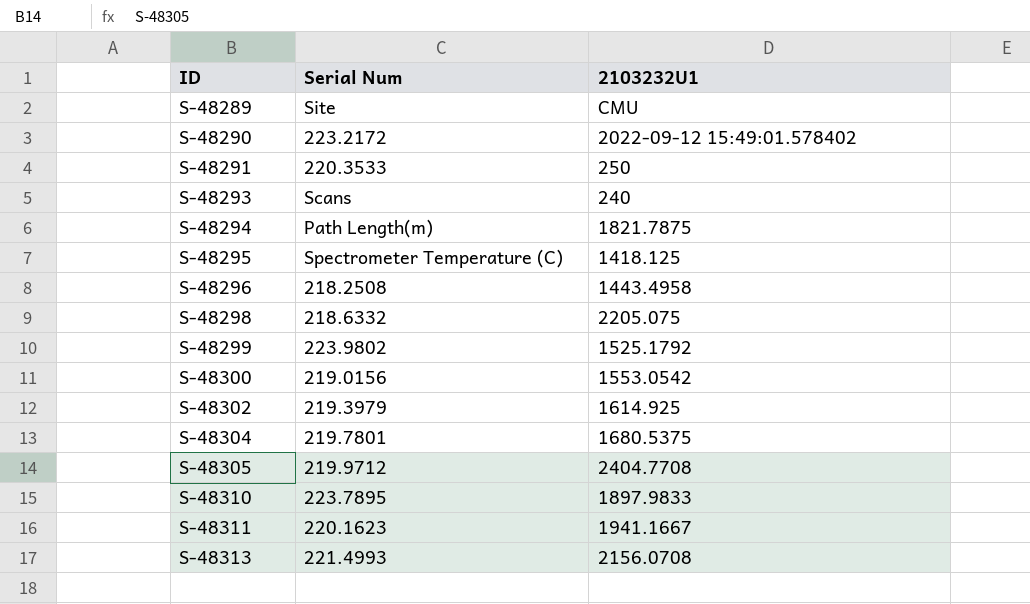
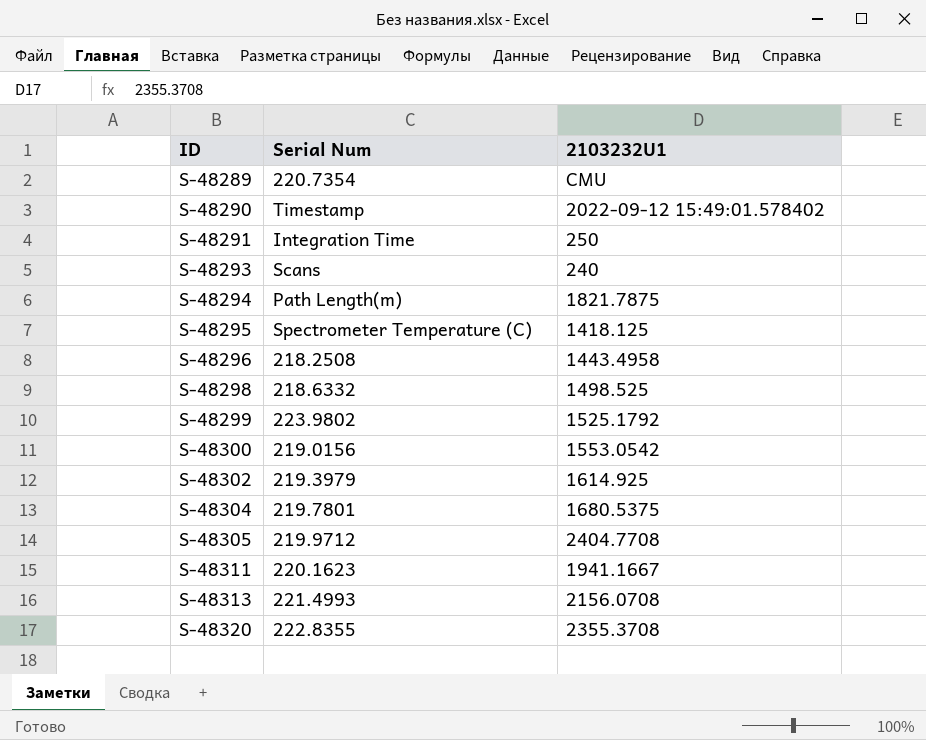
row S-48310: 223.7895 | 1897.9833 -> none
S-48289 | Serial Num: Site -> 220.7354
S-48290 | Serial Num: 223.2172 -> Timestamp
S-48291 | Serial Num: 220.3533 -> Integration Time
S-48298 | 2103232U1: 2205.075 -> 1498.525
row S-48320: none -> 222.8355 | 2355.3708

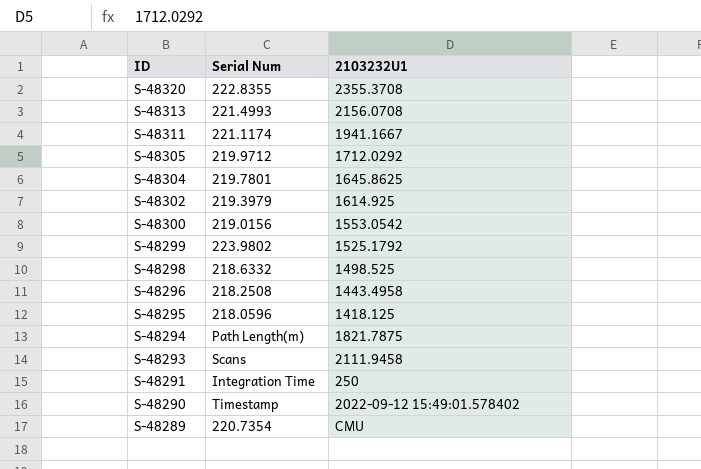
row order: ID ascending -> ID descending
S-48311 | Serial Num: 220.1623 -> 221.1174
S-48305 | 2103232U1: 2404.7708 -> 1712.0292
S-48304 | 2103232U1: 1680.5375 -> 1645.8625
S-48295 | Serial Num: Spectrometer Temperature (C) -> 218.0596
S-48293 | 2103232U1: 240 -> 2111.9458

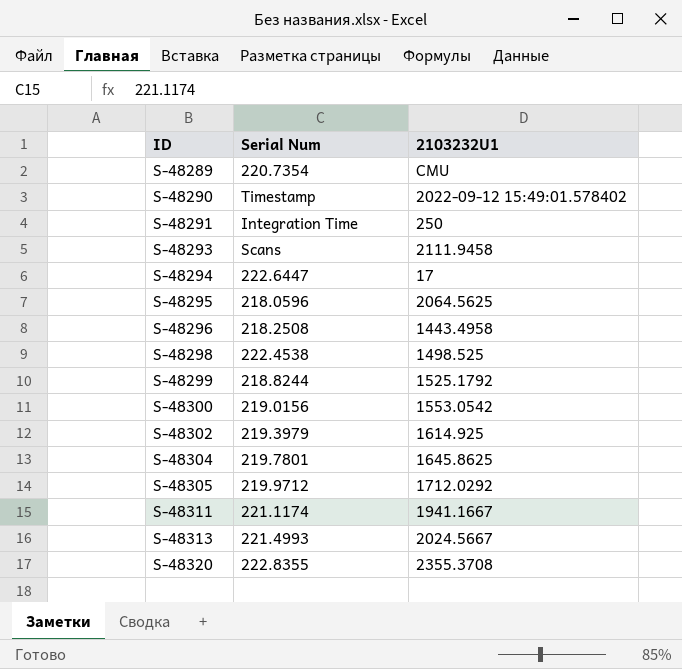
row order: ID descending -> ID ascending
S-48294 | Serial Num: Path Length(m) -> 222.6447
S-48294 | 2103232U1: 1821.7875 -> 17
S-48295 | 2103232U1: 1418.125 -> 2064.5625
S-48298 | Serial Num: 218.6332 -> 222.4538
S-48299 | Serial Num: 223.9802 -> 218.8244
S-48313 | 2103232U1: 2156.0708 -> 2024.5667

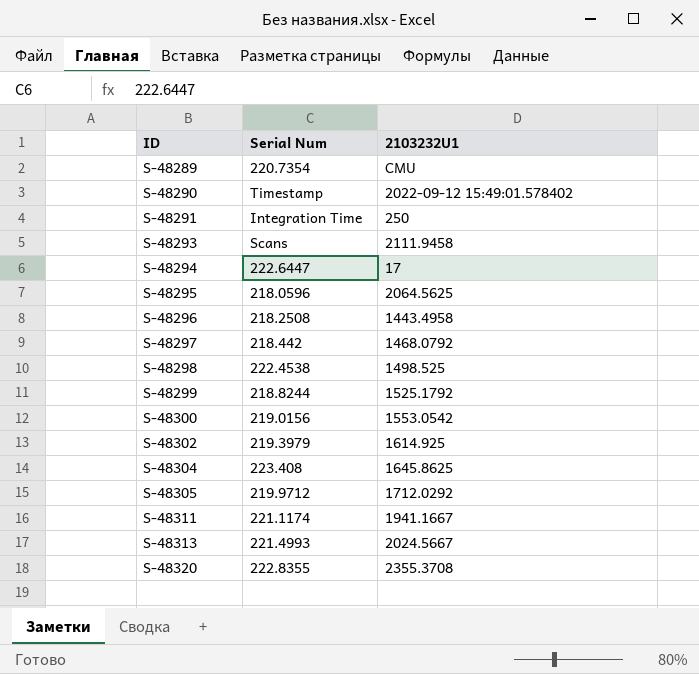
row S-48297: none -> 218.442 | 1468.0792
S-48304 | Serial Num: 219.7801 -> 223.408

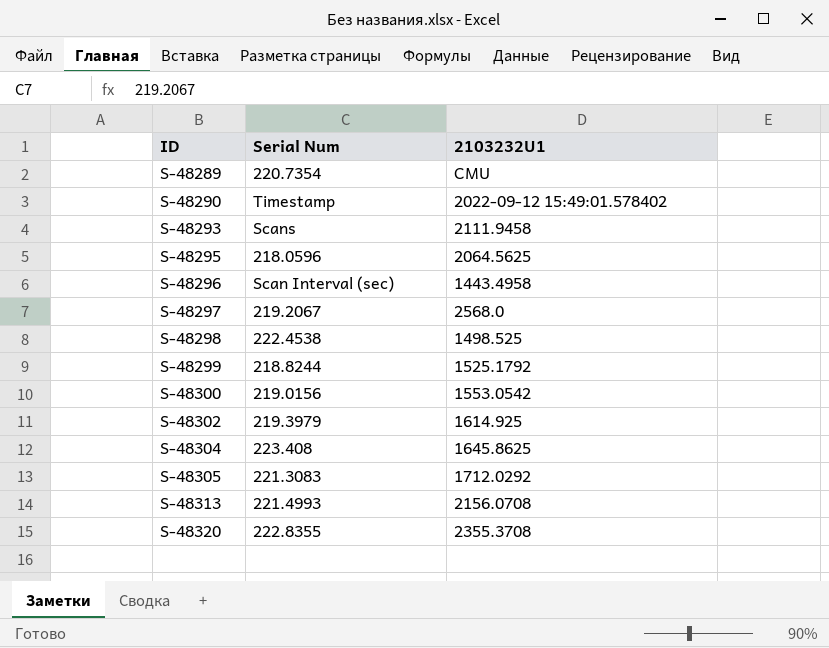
row S-48291: Integration Time | 250 -> none
row S-48294: 222.6447 | 17 -> none
row S-48311: 221.1174 | 1941.1667 -> none
S-48296 | Serial Num: 218.2508 -> Scan Interval (sec)
S-48297 | Serial Num: 218.442 -> 219.2067
S-48297 | 2103232U1: 1468.0792 -> 2568.0
S-48305 | Serial Num: 219.9712 -> 221.3083
S-48313 | 2103232U1: 2024.5667 -> 2156.0708

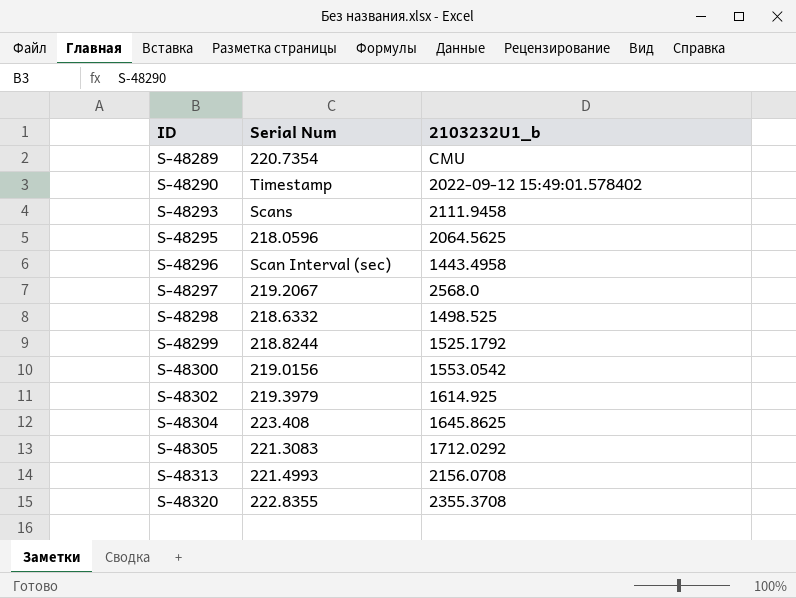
column name: 2103232U1 -> 2103232U1_b
S-48298 | Serial Num: 222.4538 -> 218.6332

